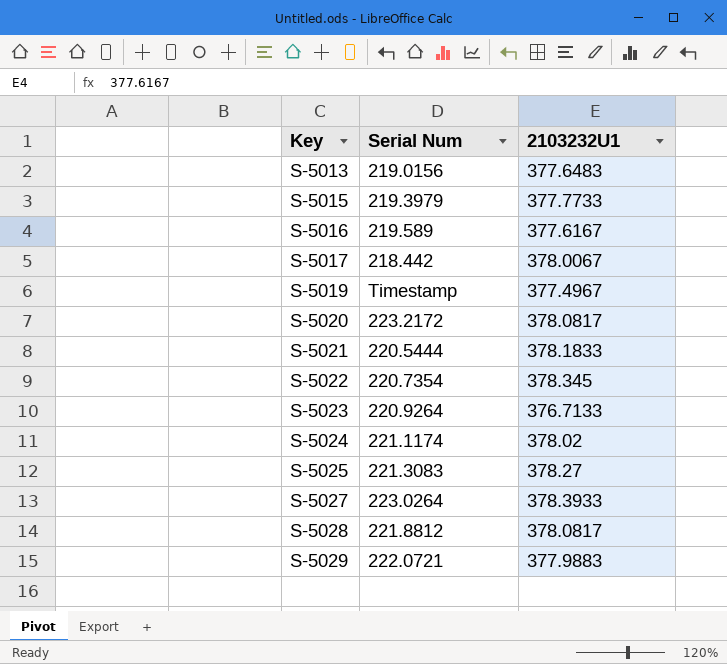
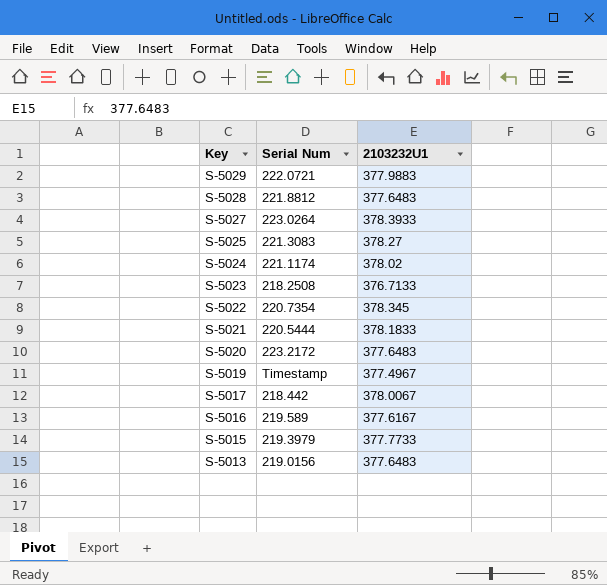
row order: Key ascending -> Key descending
S-5028 | 2103232U1: 378.0817 -> 377.6483
S-5023 | Serial Num: 220.9264 -> 218.2508
S-5020 | 2103232U1: 378.0817 -> 377.6483

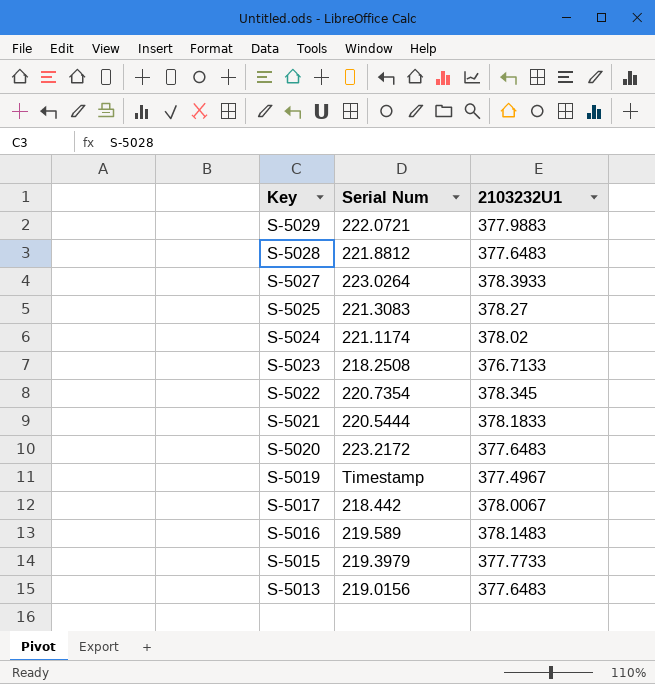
S-5016 | 2103232U1: 377.6167 -> 378.1483

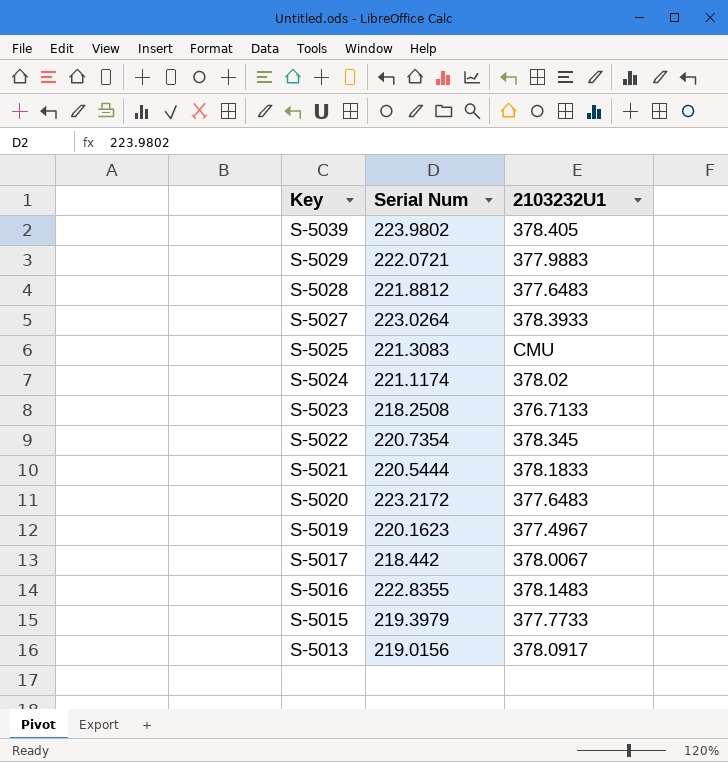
row S-5039: none -> 223.9802 | 378.405
S-5025 | 2103232U1: 378.27 -> CMU
S-5019 | Serial Num: Timestamp -> 220.1623
S-5016 | Serial Num: 219.589 -> 222.8355
S-5013 | 2103232U1: 377.6483 -> 378.0917

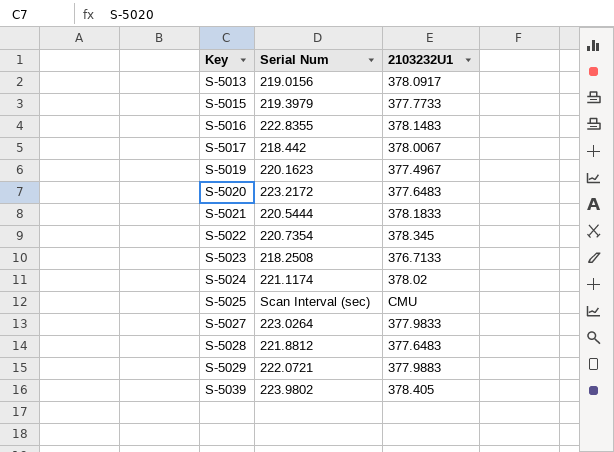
row order: Key descending -> Key ascending
S-5025 | Serial Num: 221.3083 -> Scan Interval (sec)
S-5027 | 2103232U1: 378.3933 -> 377.9833

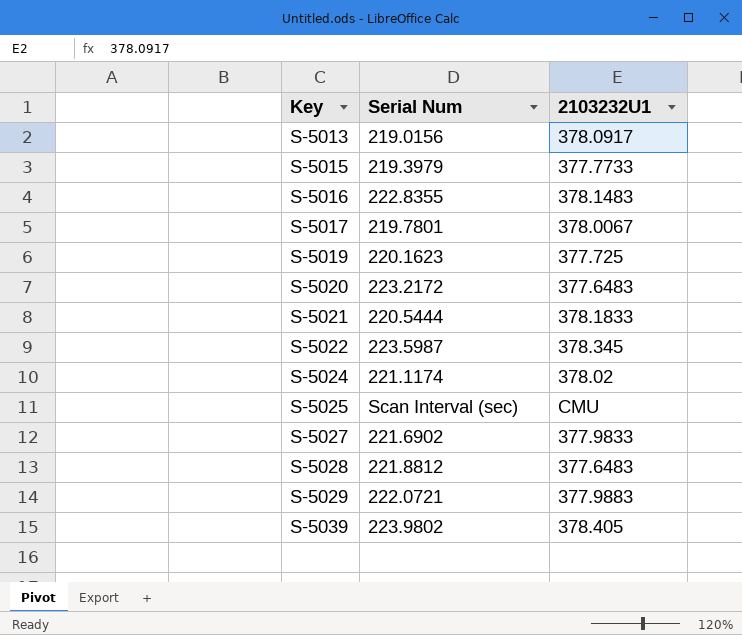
row S-5023: 218.2508 | 376.7133 -> none
S-5017 | Serial Num: 218.442 -> 219.7801
S-5019 | 2103232U1: 377.4967 -> 377.725
S-5022 | Serial Num: 220.7354 -> 223.5987
S-5027 | Serial Num: 223.0264 -> 221.6902

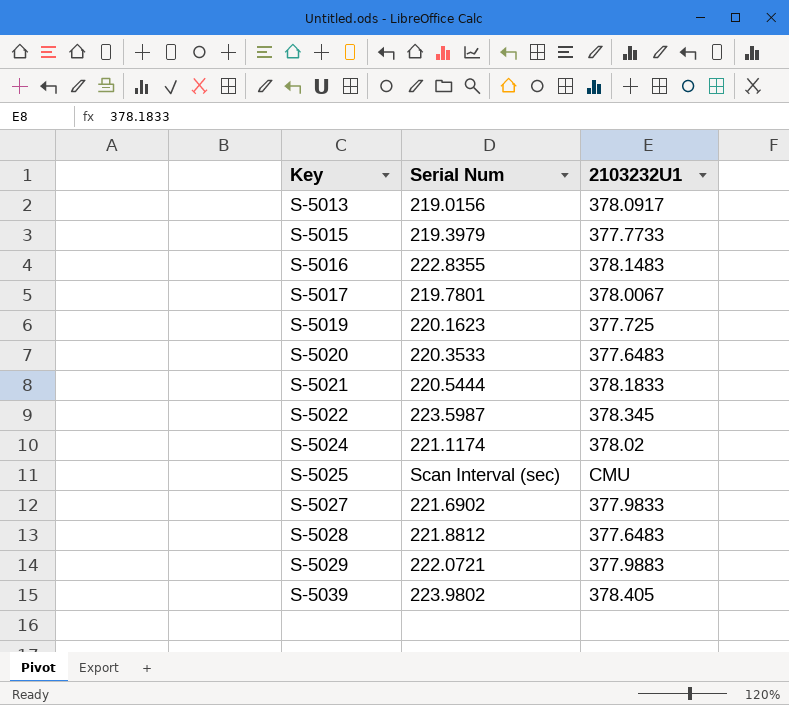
S-5020 | Serial Num: 223.2172 -> 220.3533

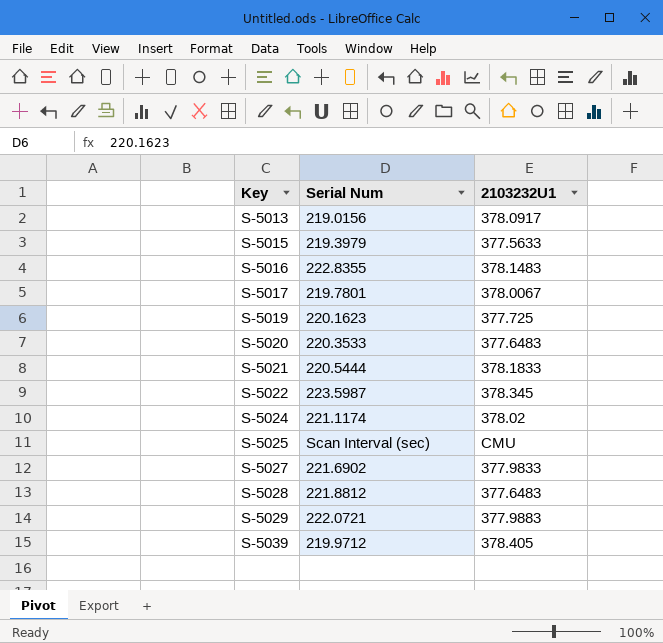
S-5015 | 2103232U1: 377.7733 -> 377.5633
S-5039 | Serial Num: 223.9802 -> 219.9712

